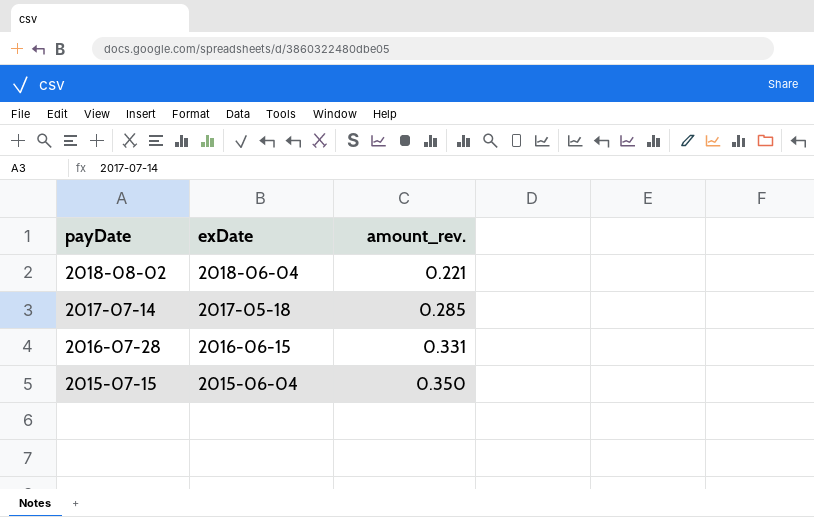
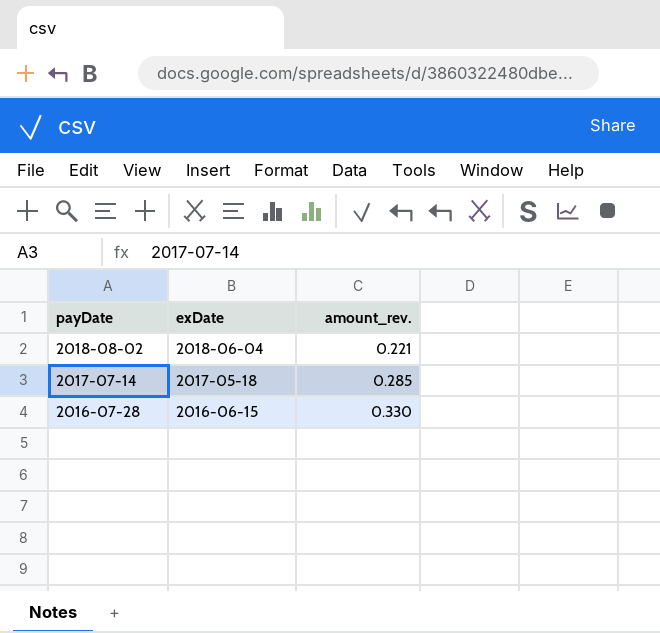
row 2015-07-15: 2015-06-04 | 0.350 -> none
2016-07-28 | amount_rev.: 0.331 -> 0.330

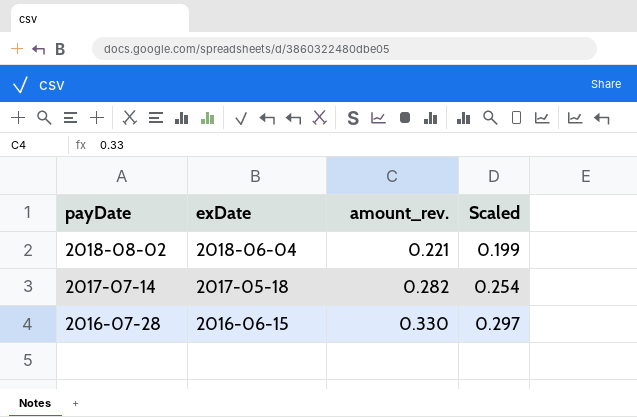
column Scaled | formula: none -> [amount_rev.] * 0.9
2017-07-14 | amount_rev.: 0.285 -> 0.282

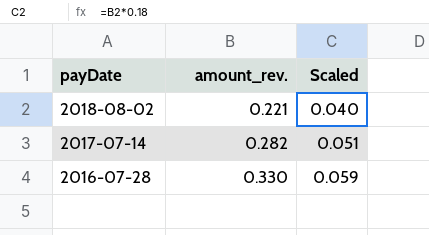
column exDate | position: 2 -> none
column Scaled | formula: [amount_rev.] * 0.9 -> [amount_rev.] * 0.18

